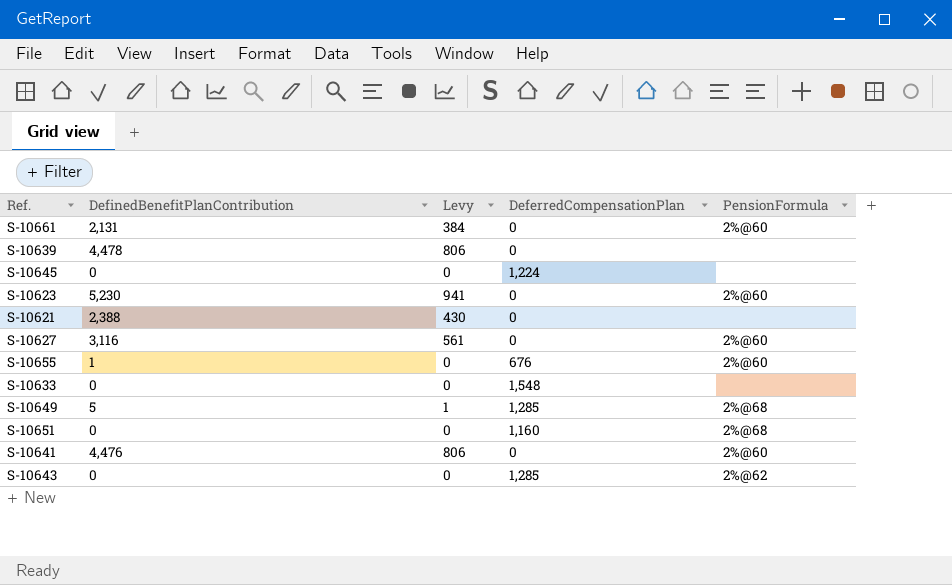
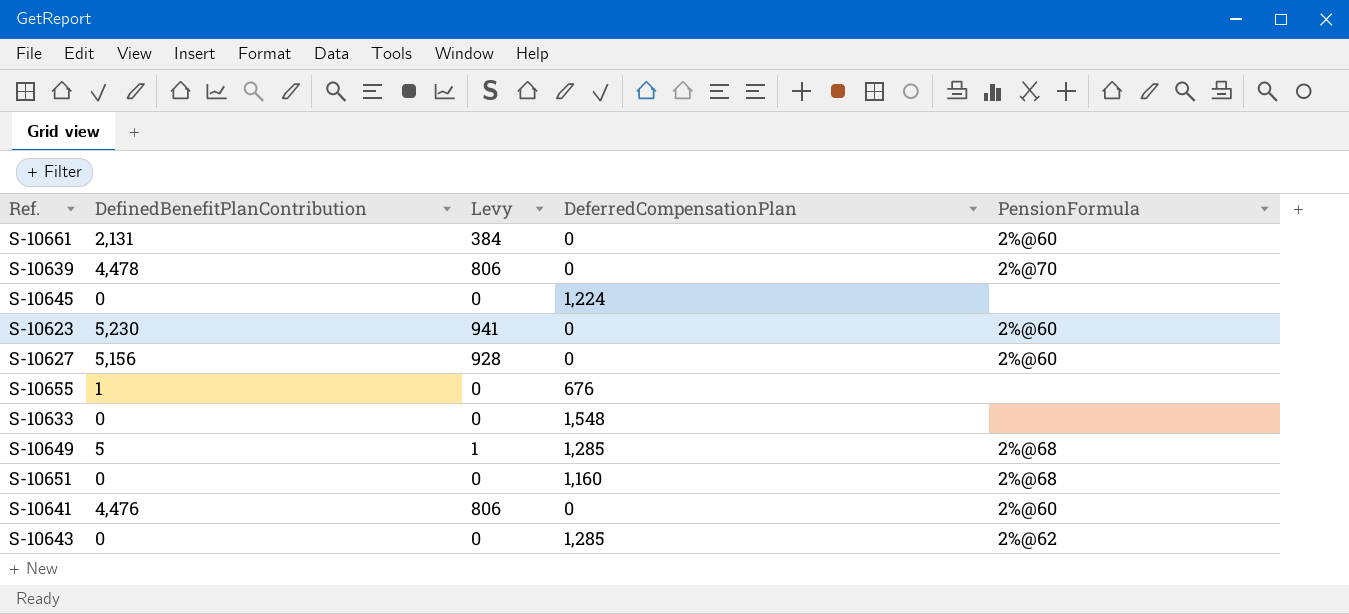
row S-10621: 2,388 | 430 | 0 | none -> none
S-10639 | PensionFormula: none -> 2%@70
S-10627 | DefinedBenefitPlanContribution: 3,116 -> 5,156
S-10627 | Levy: 561 -> 928
S-10655 | PensionFormula: 2%@60 -> none

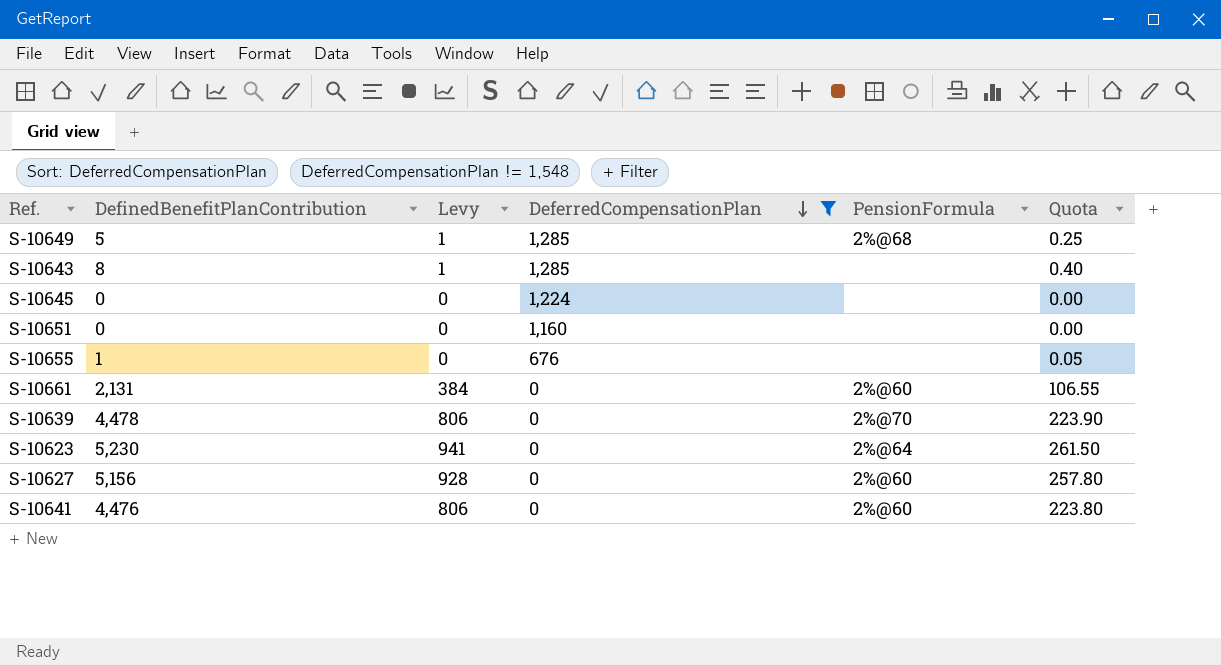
filter: none -> DeferredCompensationPlan != 1,548
row order: none -> DeferredCompensationPlan descending
column Quota | formula: none -> [DefinedBenefitPlanContribution] * 0.05
S-10643 | DefinedBenefitPlanContribution: 0 -> 8
S-10643 | Levy: 0 -> 1
S-10643 | PensionFormula: 2%@62 -> none
S-10651 | PensionFormula: 2%@68 -> none
S-10623 | PensionFormula: 2%@60 -> 2%@64

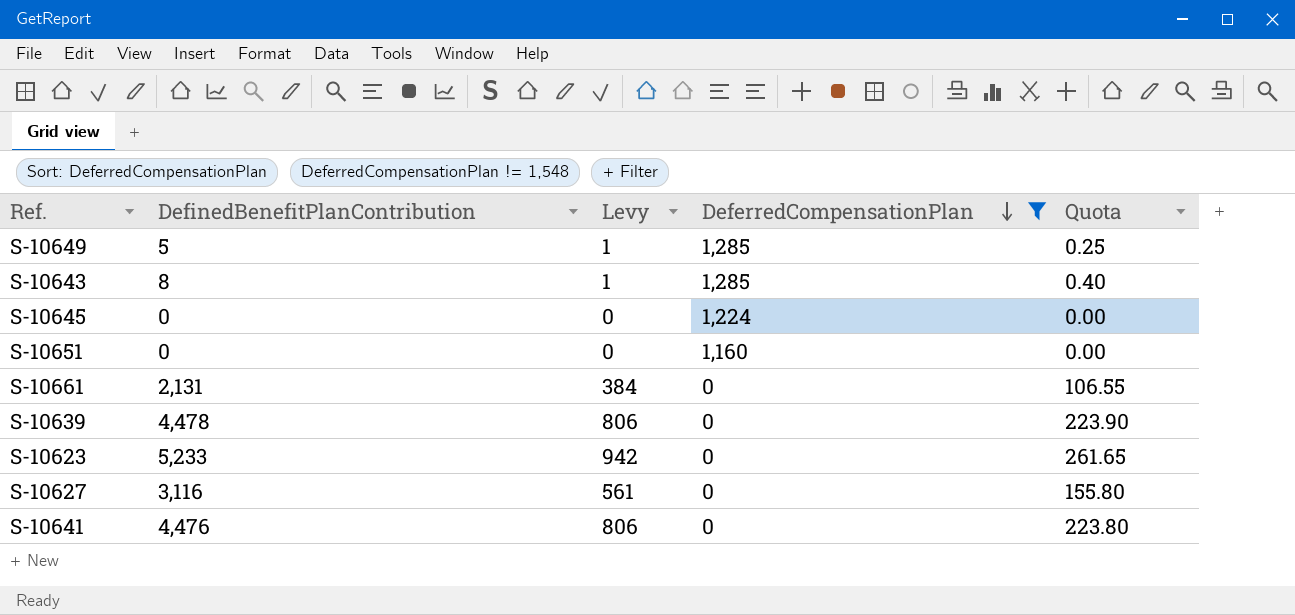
column PensionFormula | position: 5 -> none
row S-10655: 1 | 0 | 676 | none | 0.05 -> none
S-10623 | DefinedBenefitPlanContribution: 5,230 -> 5,233
S-10623 | Levy: 941 -> 942
S-10623 | Quota: 261.50 -> 261.65
S-10627 | DefinedBenefitPlanContribution: 5,156 -> 3,116
S-10627 | Levy: 928 -> 561
S-10627 | Quota: 257.80 -> 155.80

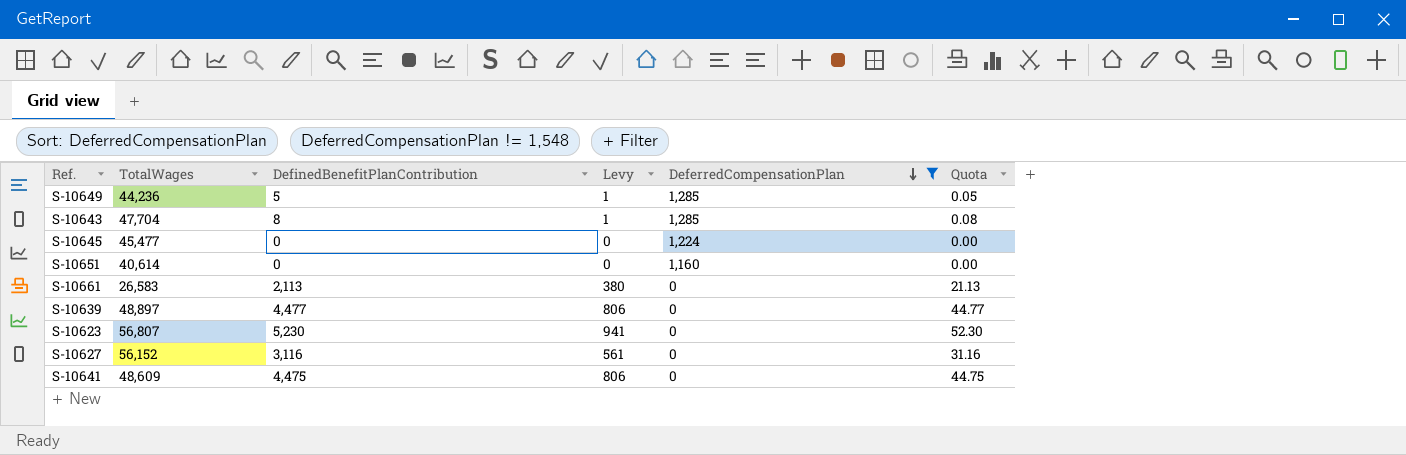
column TotalWages | position: none -> 2
column Quota | formula: [DefinedBenefitPlanContribution] * 0.05 -> [DefinedBenefitPlanContribution] * 0.01
S-10661 | DefinedBenefitPlanContribution: 2,131 -> 2,113
S-10661 | Levy: 384 -> 380
S-10639 | DefinedBenefitPlanContribution: 4,478 -> 4,477
S-10623 | DefinedBenefitPlanContribution: 5,233 -> 5,230
S-10623 | Levy: 942 -> 941
S-10641 | DefinedBenefitPlanContribution: 4,476 -> 4,475

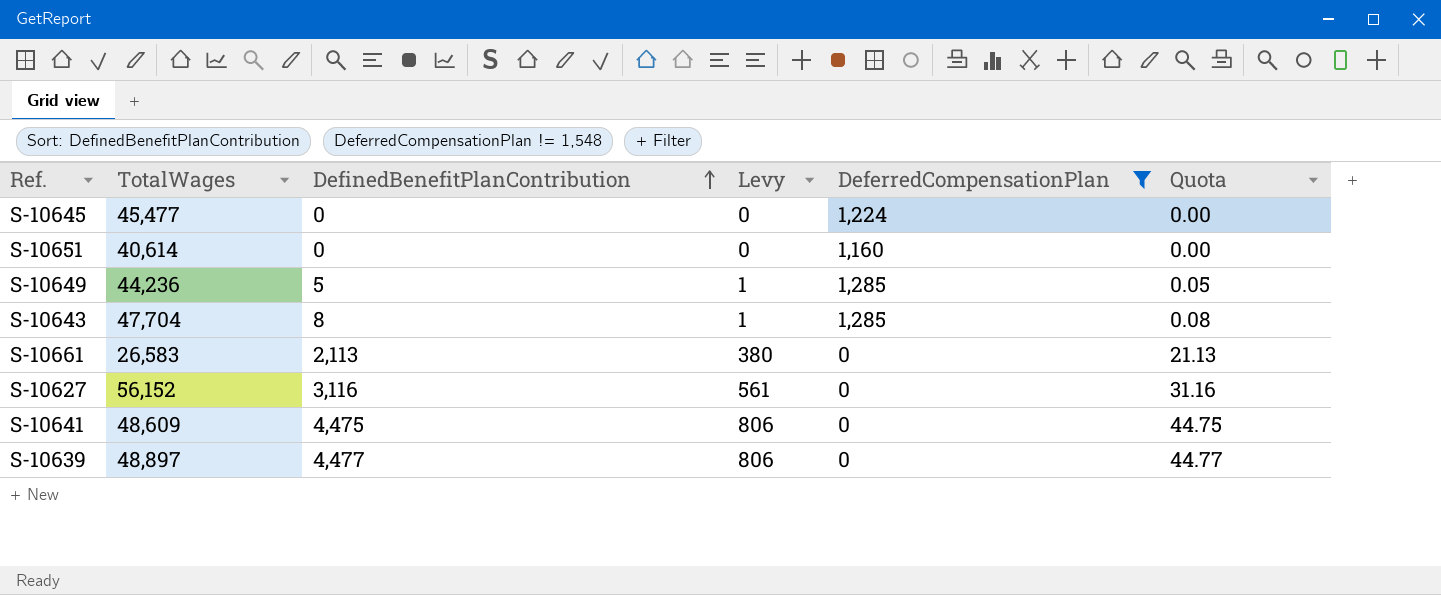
row order: DeferredCompensationPlan descending -> DefinedBenefitPlanContribution ascending
row S-10623: 56,807 | 5,230 | 941 | 0 | 52.30 -> none

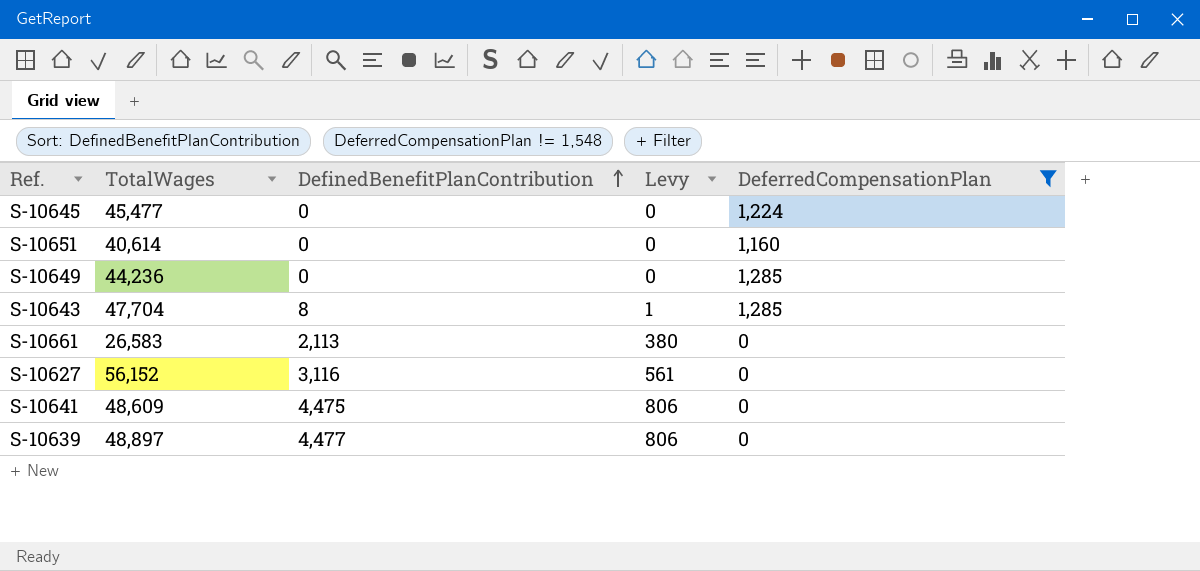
column Quota | formula: [DefinedBenefitPlanContribution] * 0.01 -> none
S-10649 | DefinedBenefitPlanContribution: 5 -> 0
S-10649 | Levy: 1 -> 0

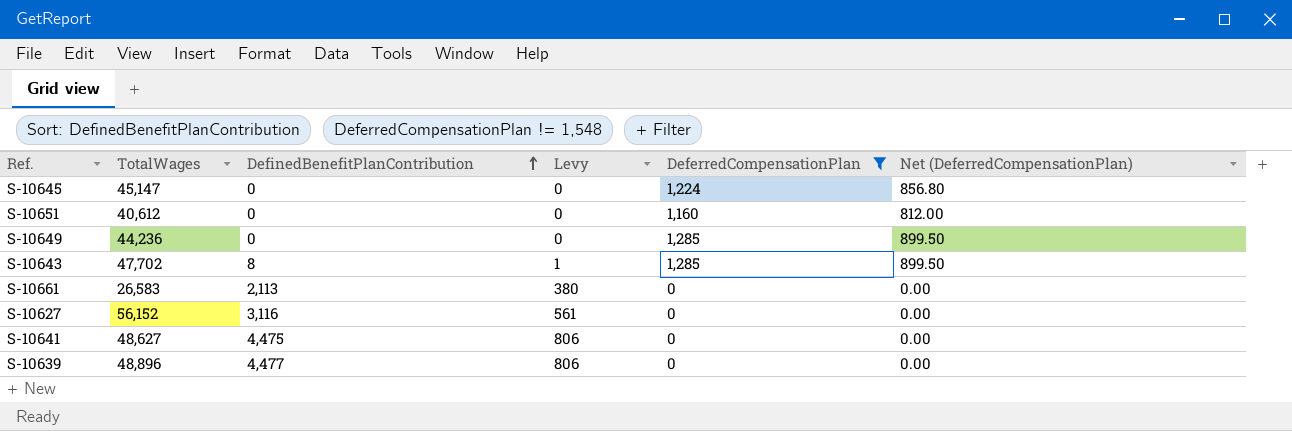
column Net (DeferredCompensationPlan) | formula: none -> [DeferredCompensationPlan] * 0.7
S-10645 | TotalWages: 45,477 -> 45,147
S-10651 | TotalWages: 40,614 -> 40,612
S-10643 | TotalWages: 47,704 -> 47,702
S-10641 | TotalWages: 48,609 -> 48,627
S-10639 | TotalWages: 48,897 -> 48,896

